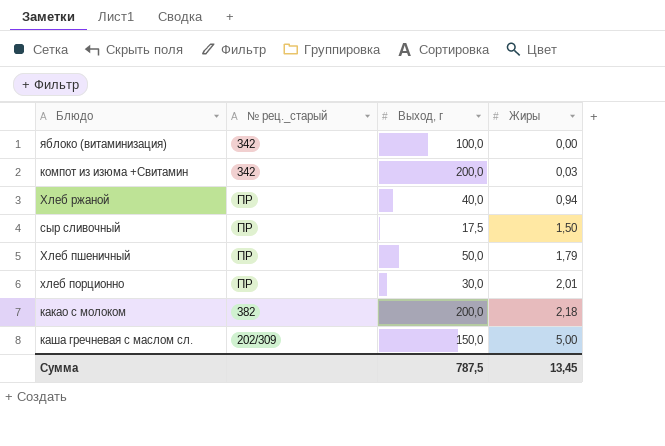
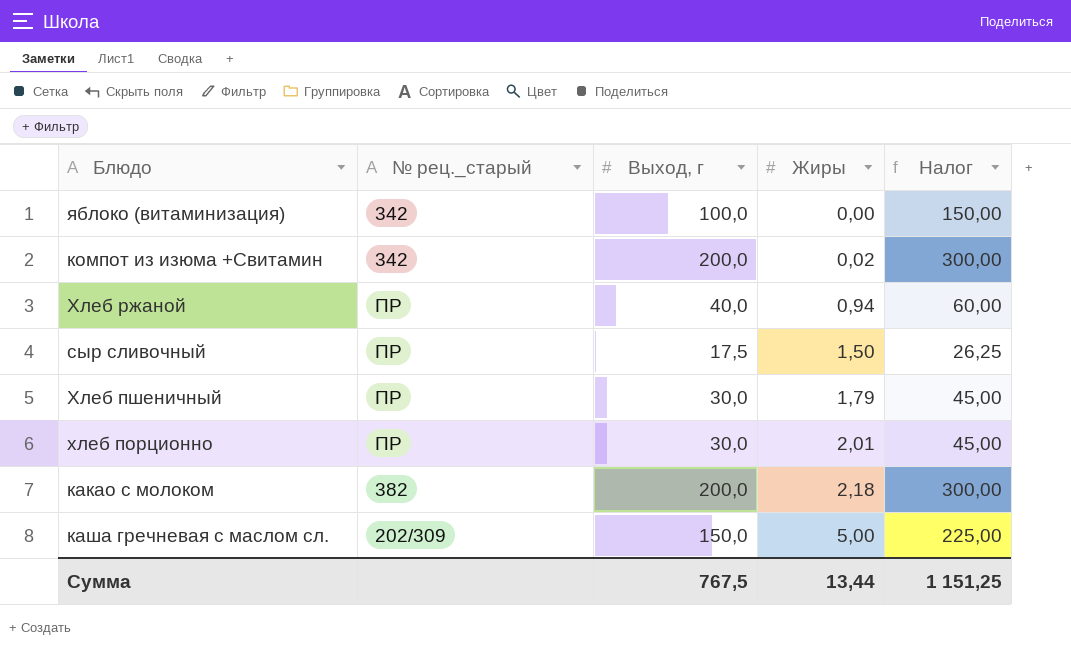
column Налог | formula: none -> [Выход, г] * 1,5
компот из изюма +Свитамин | Жиры: 0,03 -> 0,02
Хлеб пшеничный | Выход, г: 50,0 -> 30,0
Сумма | Выход, г: 787,5 -> 767,5
Сумма | Жиры: 13,45 -> 13,44

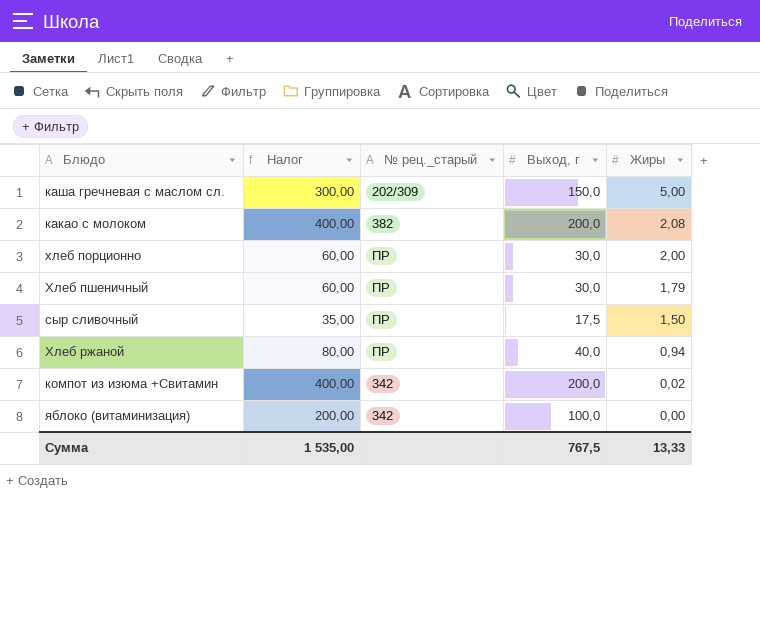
row order: Жиры ascending -> Жиры descending
column Налог | formula: [Выход, г] * 1,5 -> [Выход, г] * 2
column Налог | position: 5 -> 2
какао с молоком | Жиры: 2,18 -> 2,08
хлеб порционно | Жиры: 2,01 -> 2,00
Сумма | Налог: 1 151,25 -> 1 535,00
Сумма | Жиры: 13,44 -> 13,33

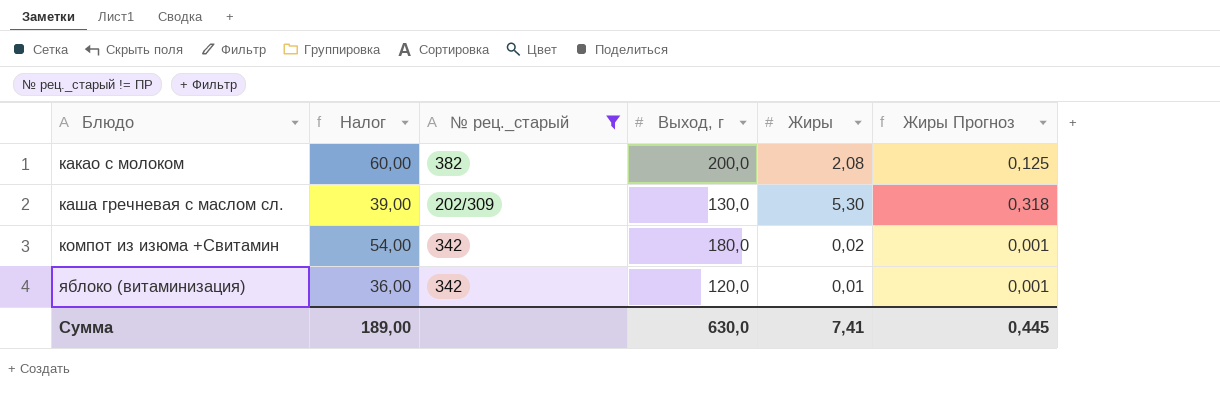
filter: none -> № рец._старый != ПР
row order: Жиры descending -> Блюдо ascending
column Налог | formula: [Выход, г] * 2 -> [Выход, г] * 0,3
column Жиры Прогноз | formula: none -> [Жиры] * 0,06
каша гречневая с маслом сл. | Выход, г: 150,0 -> 130,0
каша гречневая с маслом сл. | Жиры: 5,00 -> 5,30
компот из изюма +Свитамин | Выход, г: 200,0 -> 180,0
яблоко (витаминизация) | Выход, г: 100,0 -> 120,0
яблоко (витаминизация) | Жиры: 0,00 -> 0,01
Сумма | Налог: 1 535,00 -> 189,00
Сумма | Выход, г: 767,5 -> 630,0
Сумма | Жиры: 13,33 -> 7,41

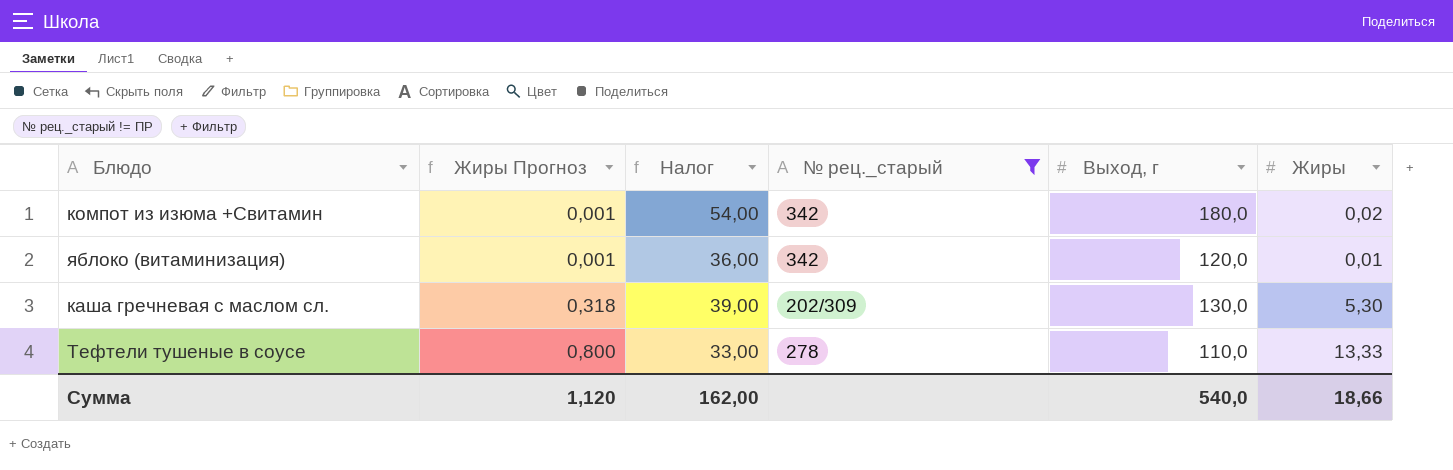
row order: Блюдо ascending -> Жиры Прогноз ascending
column Жиры Прогноз | position: 6 -> 2
row какао с молоком: 60,00 | 382 | 200,0 | 2,08 | 0,125 -> none
row Тефтели тушеные в соусе: none -> 0,800 | 33,00 | 278 | 110,0 | 13,33
Сумма | Жиры Прогноз: 0,445 -> 1,120
Сумма | Налог: 189,00 -> 162,00
Сумма | Выход, г: 630,0 -> 540,0
Сумма | Жиры: 7,41 -> 18,66

